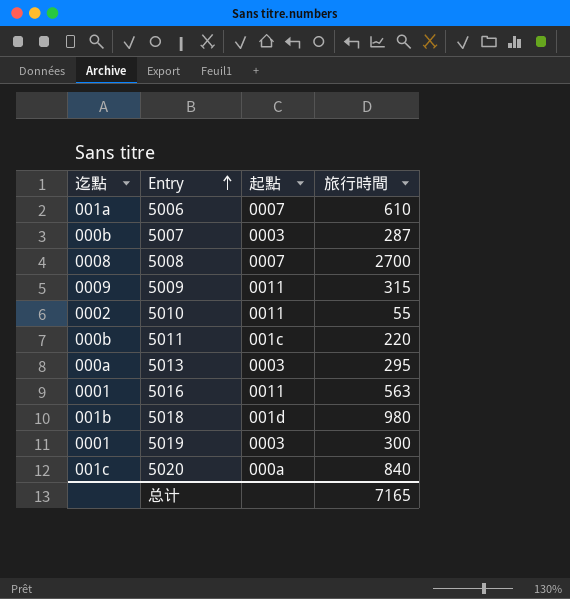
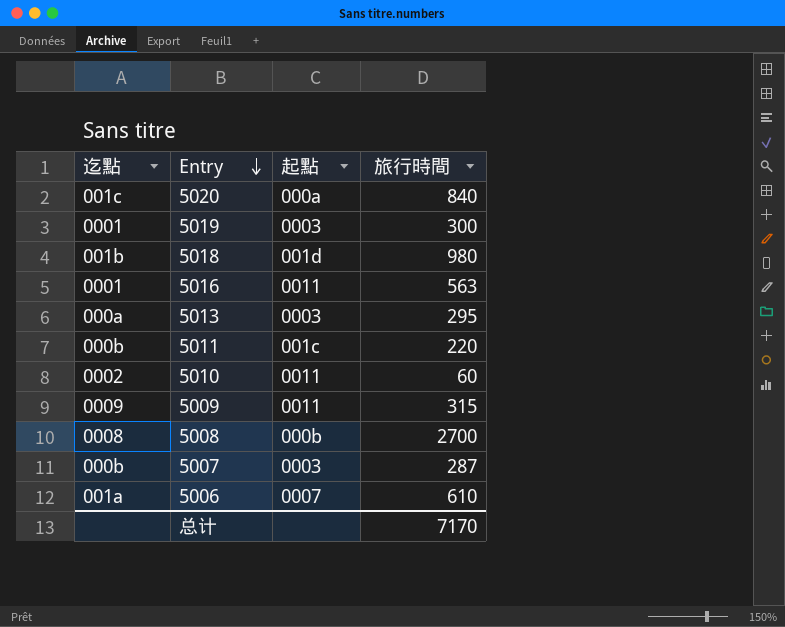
row order: Entry ascending -> Entry descending
5010 | 旅行時間: 55 -> 60
5008 | 起點: 0007 -> 000b
总计 | 旅行時間: 7165 -> 7170

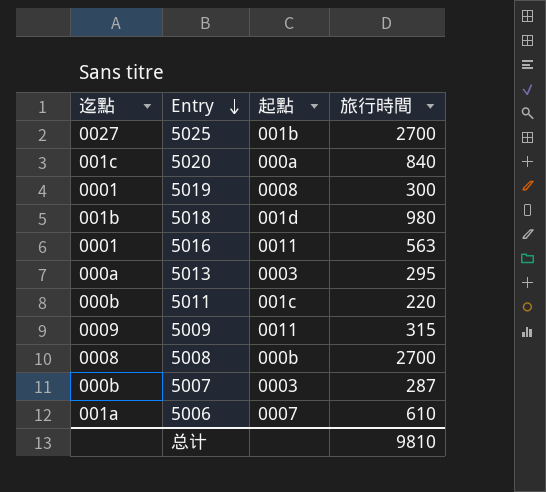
row 5010: 0002 | 0011 | 60 -> none
row 5025: none -> 0027 | 001b | 2700
5019 | 起點: 0003 -> 0008
总计 | 旅行時間: 7170 -> 9810

